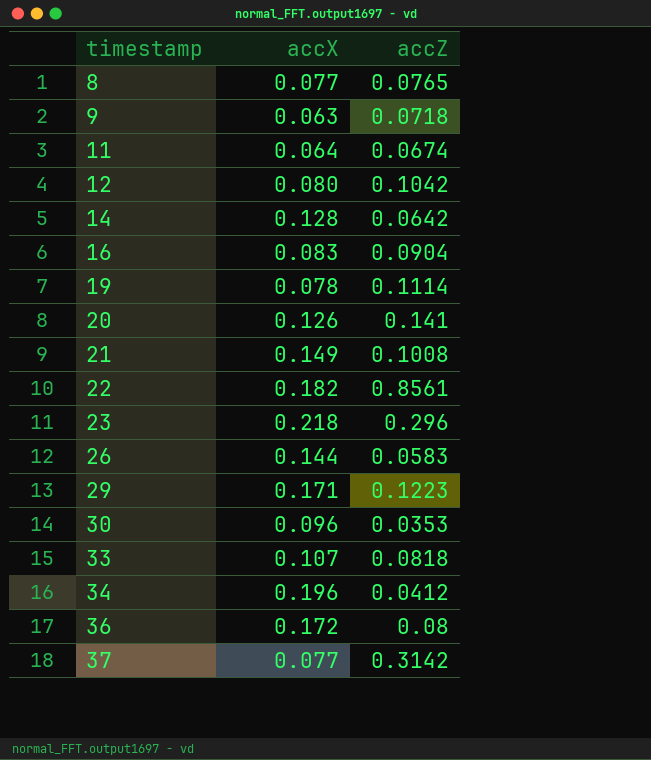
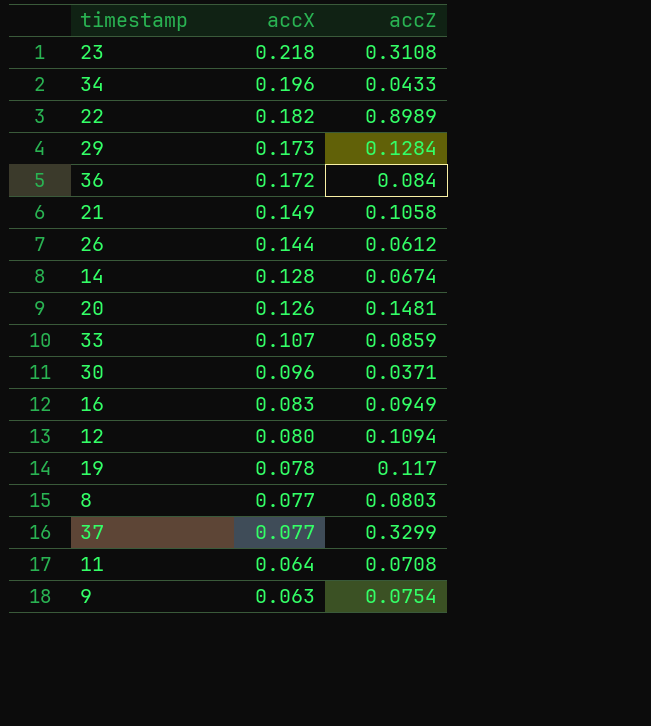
row order: timestamp ascending -> accX descending
23 | accZ: 0.296 -> 0.3108
34 | accZ: 0.0412 -> 0.0433
22 | accZ: 0.8561 -> 0.8989
29 | accX: 0.171 -> 0.173
29 | accZ: 0.1223 -> 0.1284
36 | accZ: 0.08 -> 0.084
21 | accZ: 0.1008 -> 0.1058
26 | accZ: 0.0583 -> 0.0612
14 | accZ: 0.0642 -> 0.0674
20 | accZ: 0.141 -> 0.1481
33 | accZ: 0.0818 -> 0.0859
30 | accZ: 0.0353 -> 0.0371
16 | accZ: 0.0904 -> 0.0949
12 | accZ: 0.1042 -> 0.1094
19 | accZ: 0.1114 -> 0.117
8 | accZ: 0.0765 -> 0.0803
37 | accZ: 0.3142 -> 0.3299
11 | accZ: 0.0674 -> 0.0708
9 | accZ: 0.0718 -> 0.0754

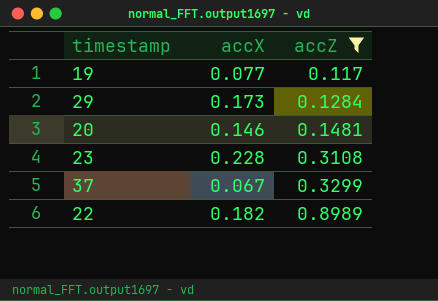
filter: none -> accZ >= 0.117
row order: accX descending -> accZ ascending
19 | accX: 0.078 -> 0.077
20 | accX: 0.126 -> 0.146
23 | accX: 0.218 -> 0.228
37 | accX: 0.077 -> 0.067

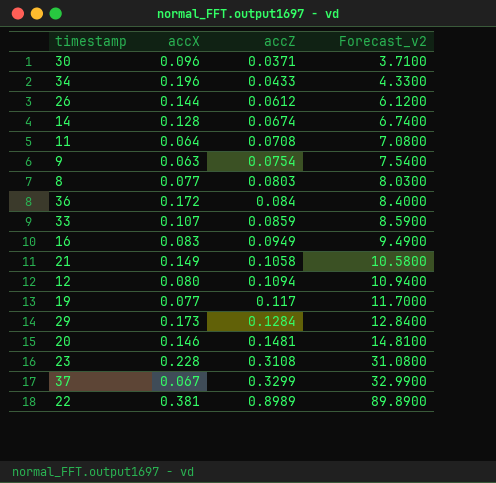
filter: accZ >= 0.117 -> none
column Forecast_v2 | formula: none -> [accZ] * 100
22 | accX: 0.182 -> 0.381

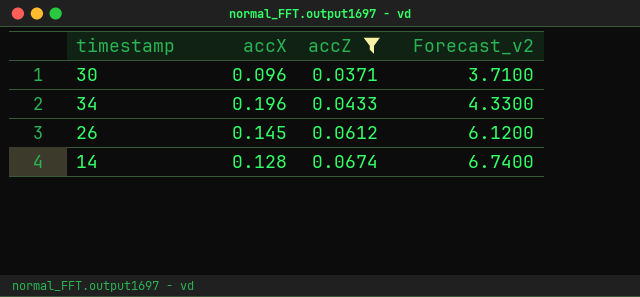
filter: none -> accZ <= 0.0674
26 | accX: 0.144 -> 0.145

